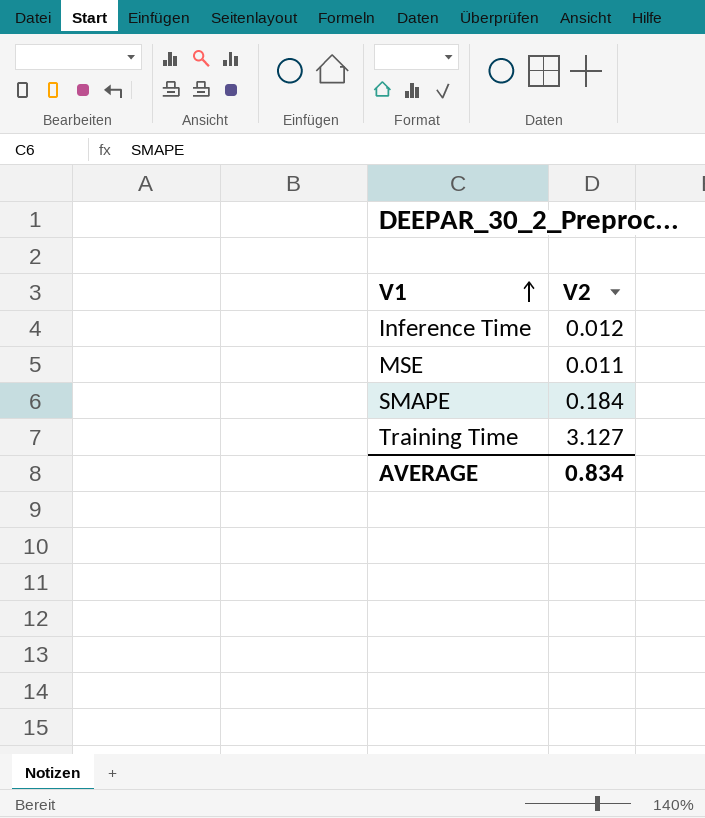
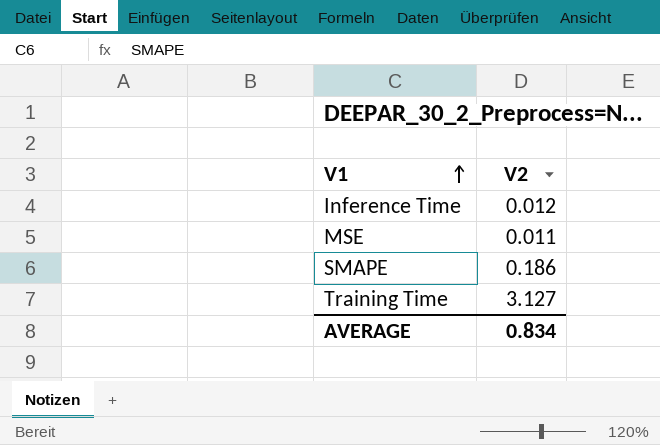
SMAPE | V2: 0.184 -> 0.186

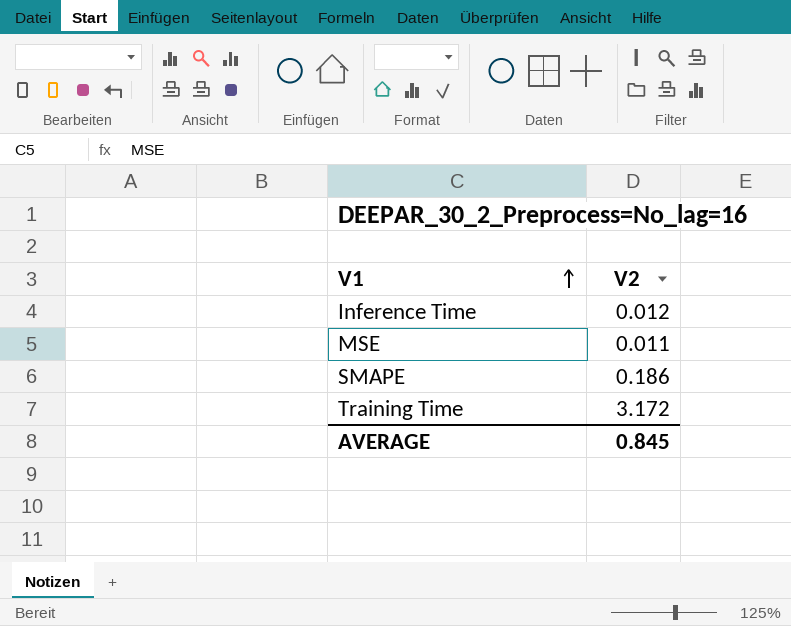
Training Time | V2: 3.127 -> 3.172
AVERAGE | V2: 0.834 -> 0.845

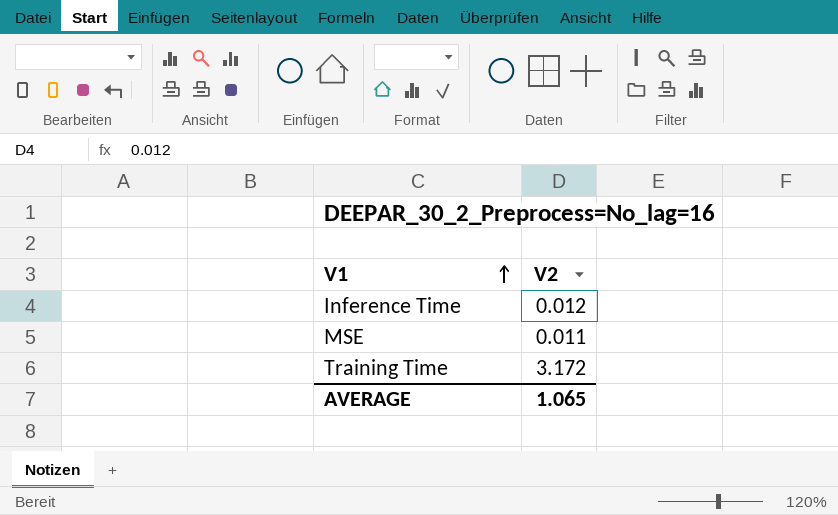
row SMAPE: 0.186 -> none
AVERAGE | V2: 0.845 -> 1.065

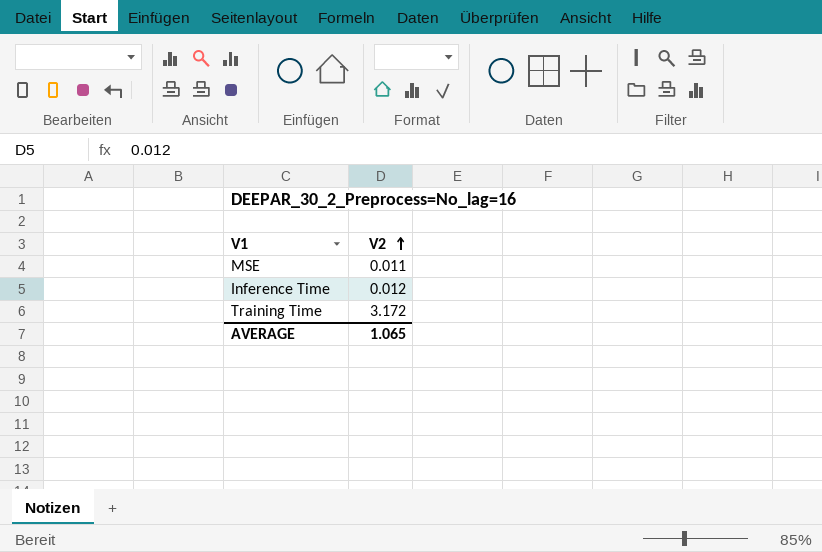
row order: V1 ascending -> V2 ascending

